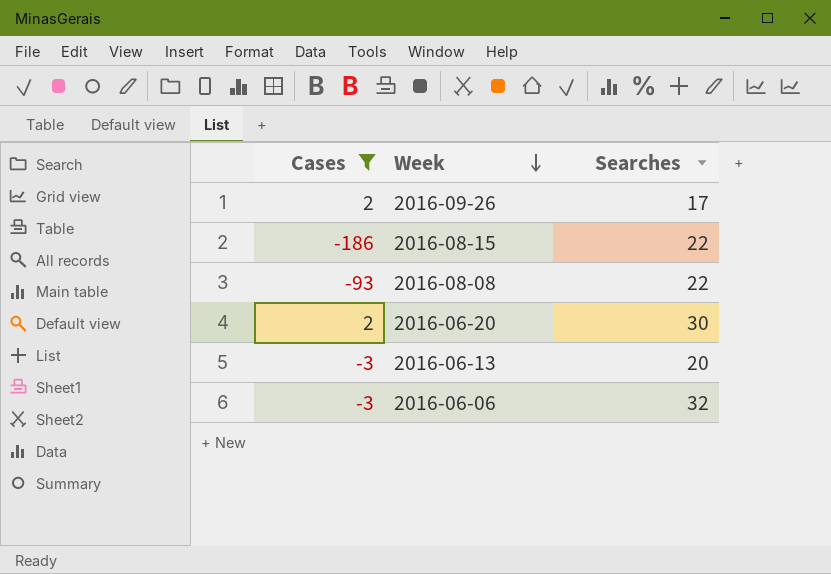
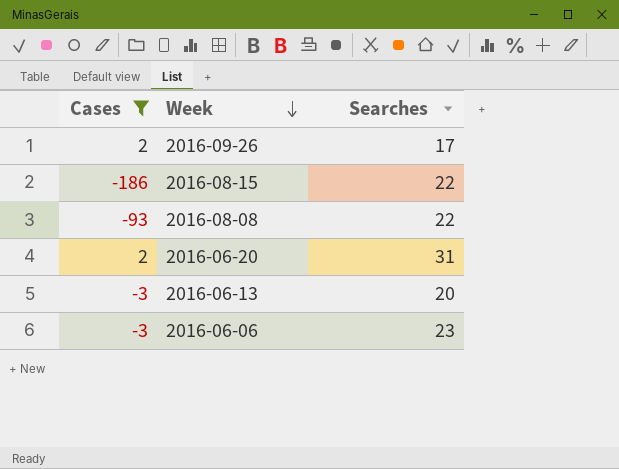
2016-06-20 | Searches: 30 -> 31
2016-06-06 | Searches: 32 -> 23

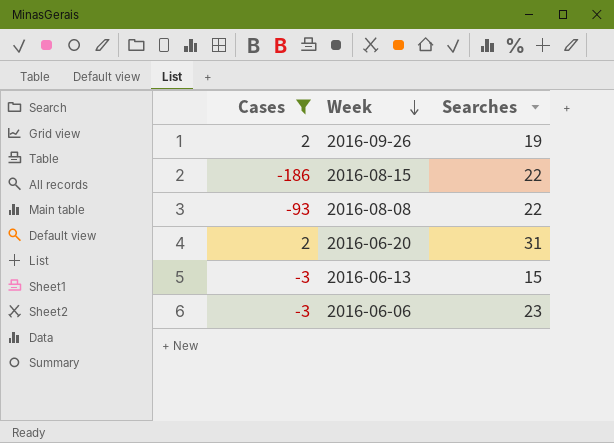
2016-09-26 | Searches: 17 -> 19
2016-06-13 | Searches: 20 -> 15

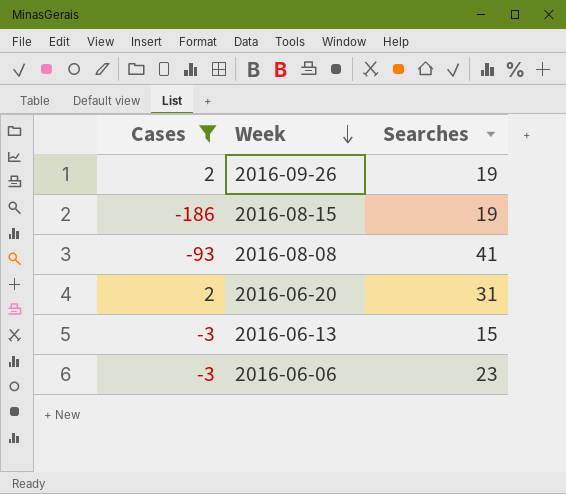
2016-08-15 | Searches: 22 -> 19
2016-08-08 | Searches: 22 -> 41

